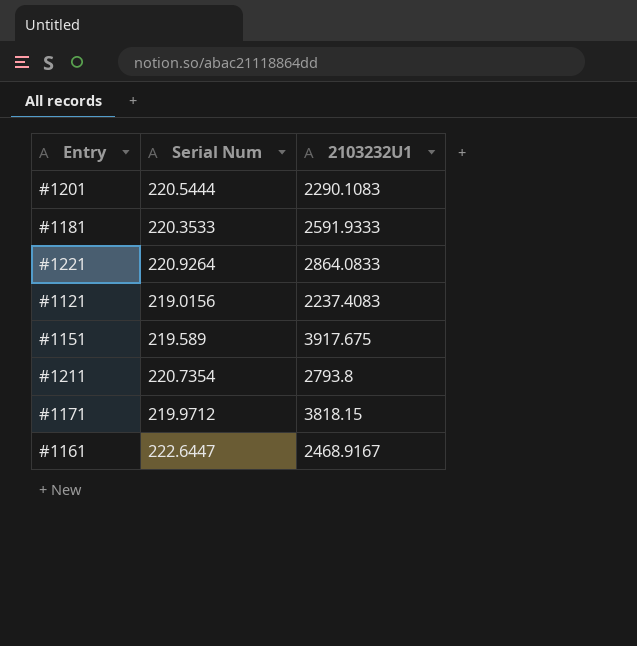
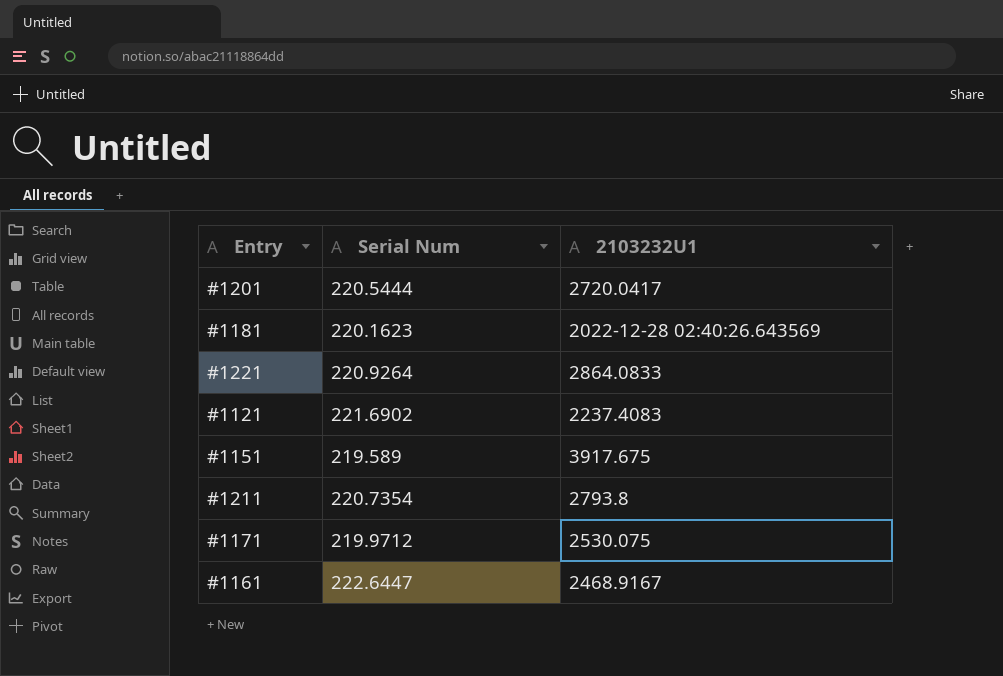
#1201 | 2103232U1: 2290.1083 -> 2720.0417
#1181 | Serial Num: 220.3533 -> 220.1623
#1181 | 2103232U1: 2591.9333 -> 2022-12-28 02:40:26.643569
#1121 | Serial Num: 219.0156 -> 221.6902
#1171 | 2103232U1: 3818.15 -> 2530.075

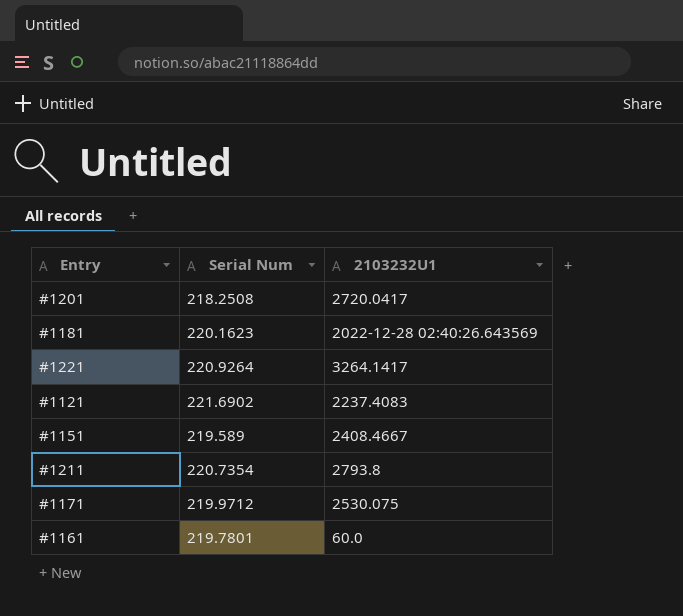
#1201 | Serial Num: 220.5444 -> 218.2508
#1221 | 2103232U1: 2864.0833 -> 3264.1417
#1151 | 2103232U1: 3917.675 -> 2408.4667
#1161 | Serial Num: 222.6447 -> 219.7801
#1161 | 2103232U1: 2468.9167 -> 60.0

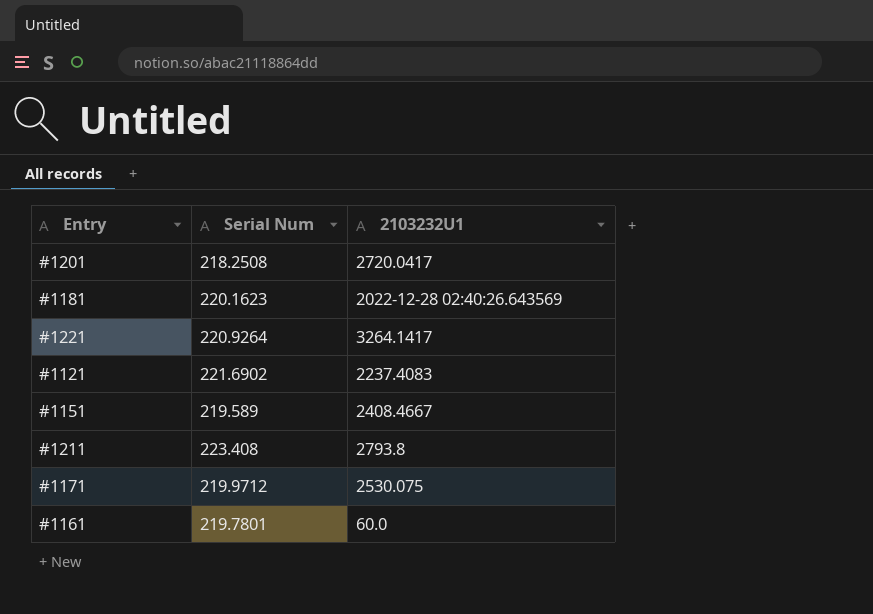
#1211 | Serial Num: 220.7354 -> 223.408

